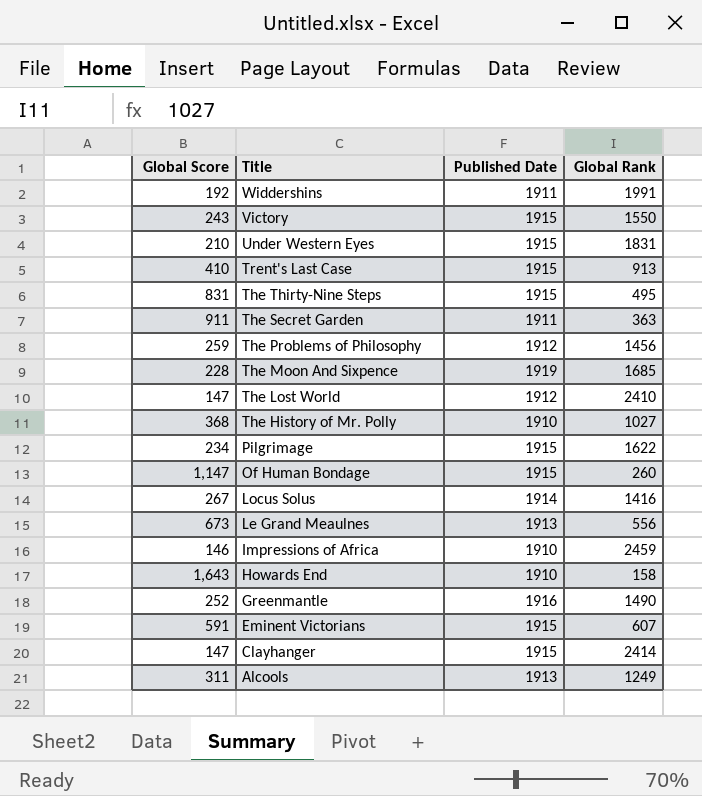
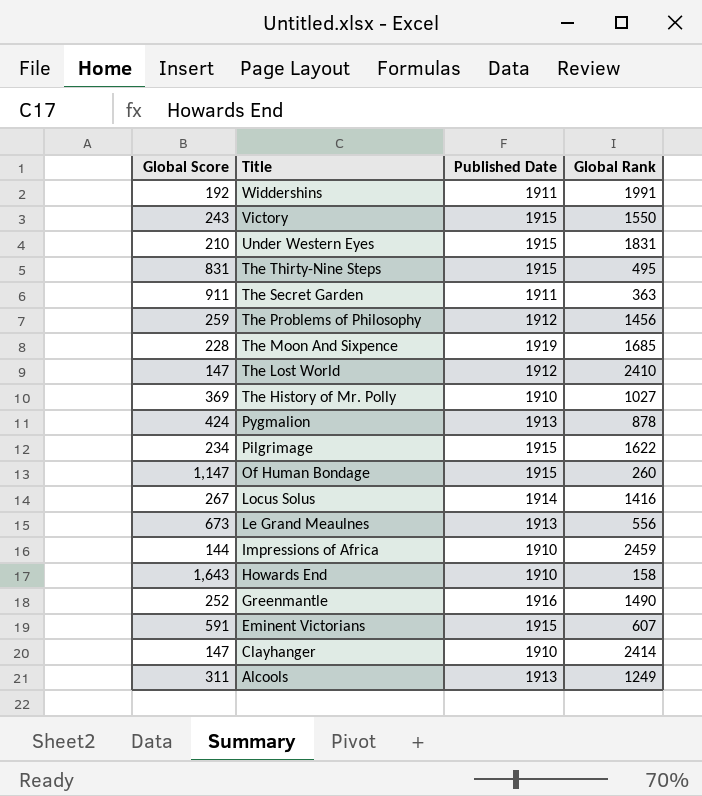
row Trent's Last Case: 410 | 1915 | 913 -> none
The History of Mr. Polly | Global Score: 368 -> 369
row Pygmalion: none -> 424 | 1913 | 878
Impressions of Africa | Global Score: 146 -> 144
Clayhanger | Published Date: 1915 -> 1910

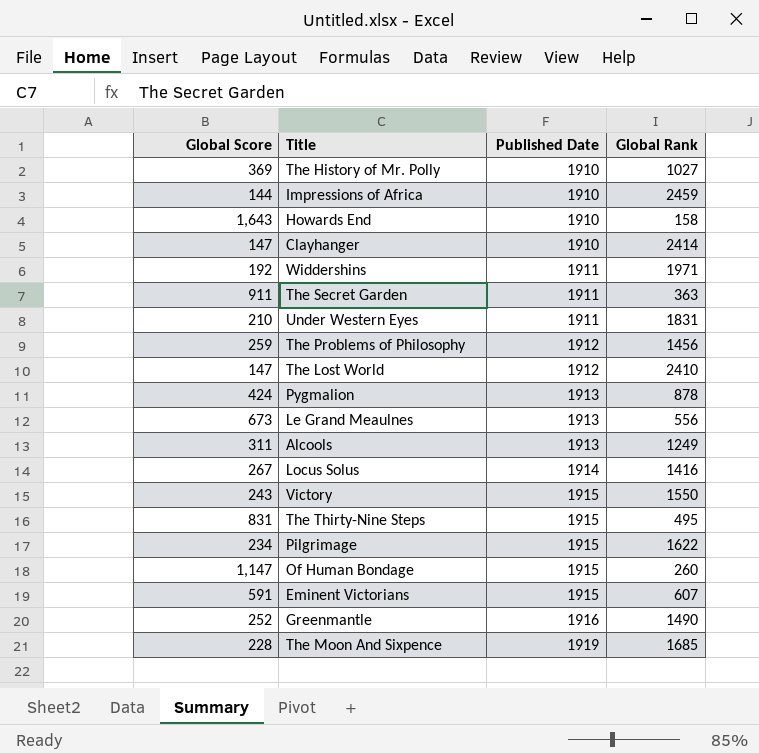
row order: Title descending -> Published Date ascending
Widdershins | Global Rank: 1991 -> 1971
Under Western Eyes | Published Date: 1915 -> 1911

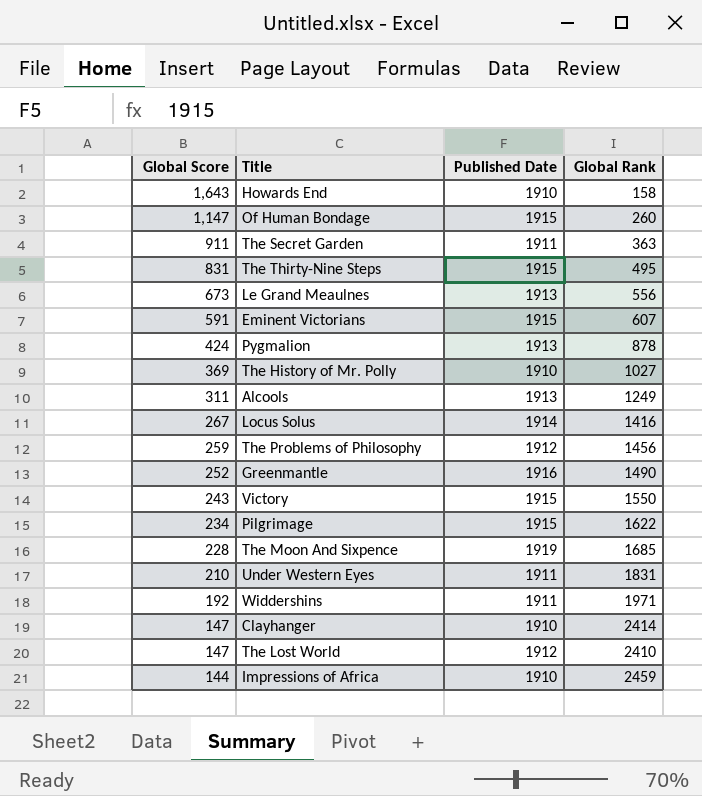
row order: Published Date ascending -> Global Score descending

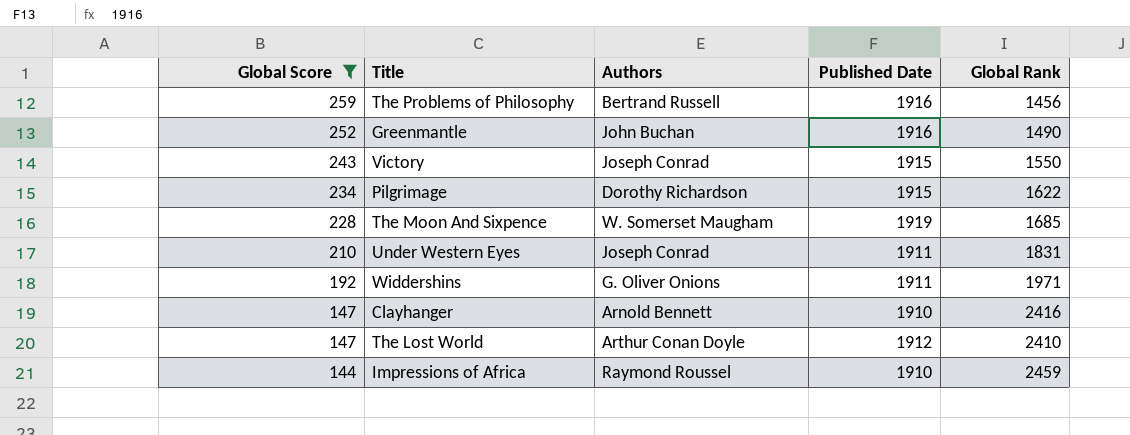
filter: none -> Global Score <= 259
column Authors | position: none -> 3
The Problems of Philosophy | Published Date: 1912 -> 1916
Clayhanger | Global Rank: 2414 -> 2416

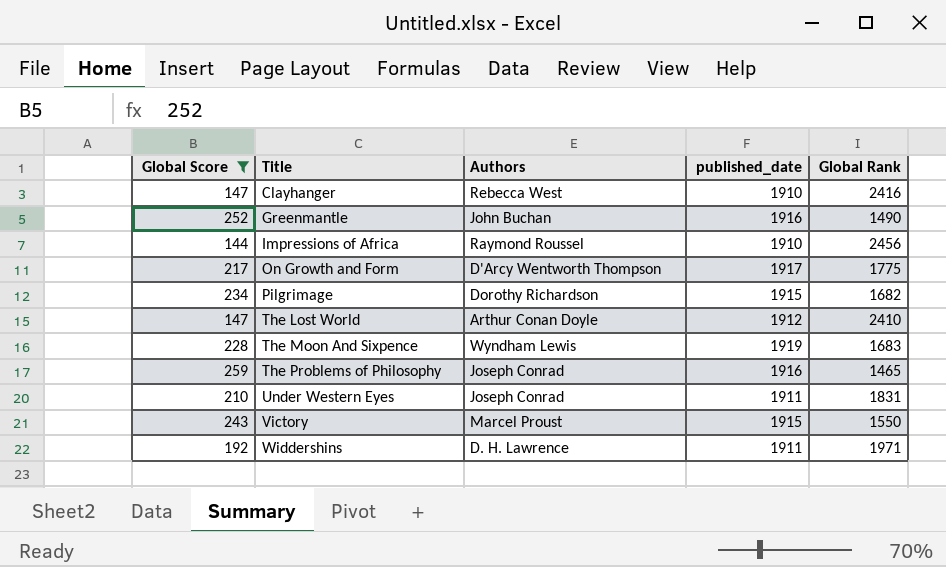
row order: Global Score descending -> Title ascending
column name: Published Date -> published_date
Clayhanger | Authors: Arnold Bennett -> Rebecca West
Impressions of Africa | Global Rank: 2459 -> 2456
row On Growth and Form: none -> 217 | D'Arcy Wentworth Thompson | 1917 | 1775
Pilgrimage | Global Rank: 1622 -> 1682
The Moon And Sixpence | Authors: W. Somerset Maugham -> Wyndham Lewis
The Moon And Sixpence | Global Rank: 1685 -> 1683
The Problems of Philosophy | Authors: Bertrand Russell -> Joseph Conrad
The Problems of Philosophy | Global Rank: 1456 -> 1465
Victory | Authors: Joseph Conrad -> Marcel Proust
Widdershins | Authors: G. Oliver Onions -> D. H. Lawrence

